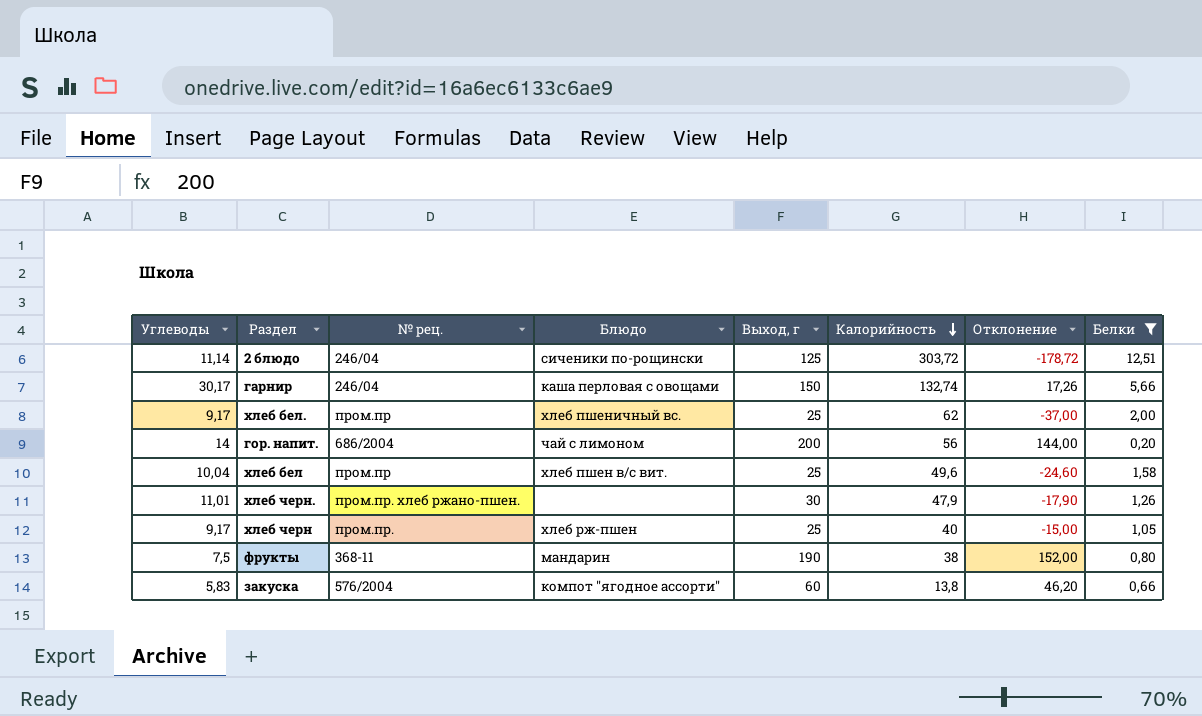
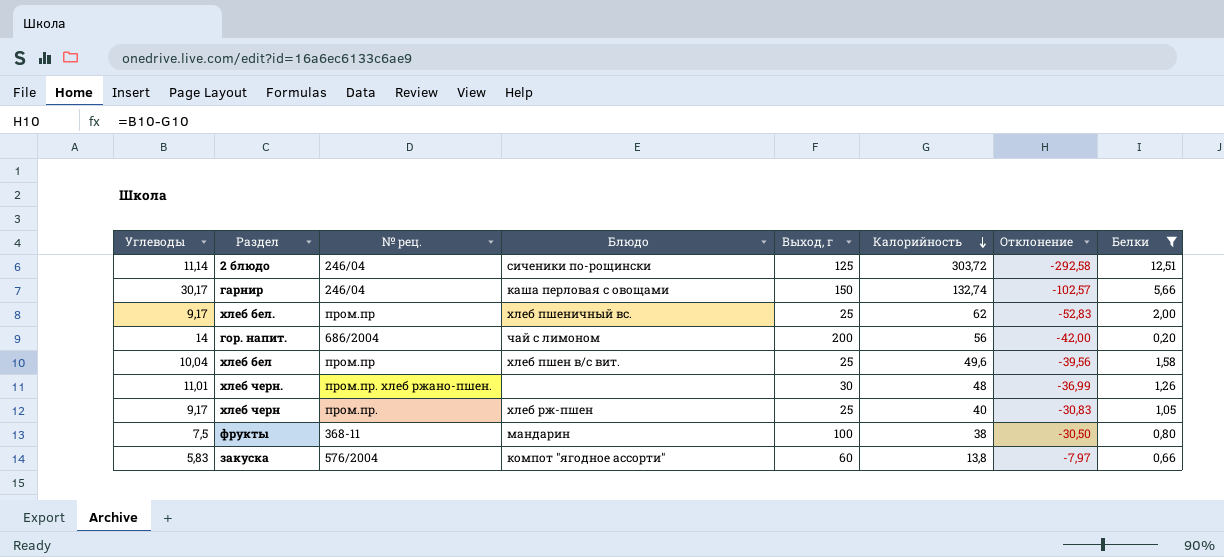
column Отклонение | formula: [Выход, г] - [Калорийность] -> [Углеводы] - [Калорийность]
хлеб черн. | Калорийность: 47,9 -> 48
фрукты | Выход, г: 190 -> 100

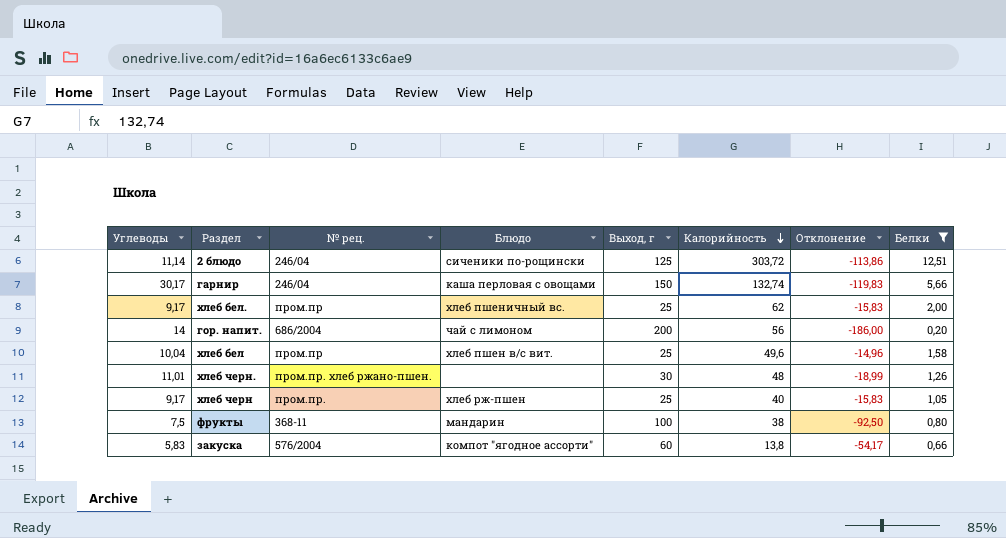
column Отклонение | formula: [Углеводы] - [Калорийность] -> [Углеводы] - [Выход, г]

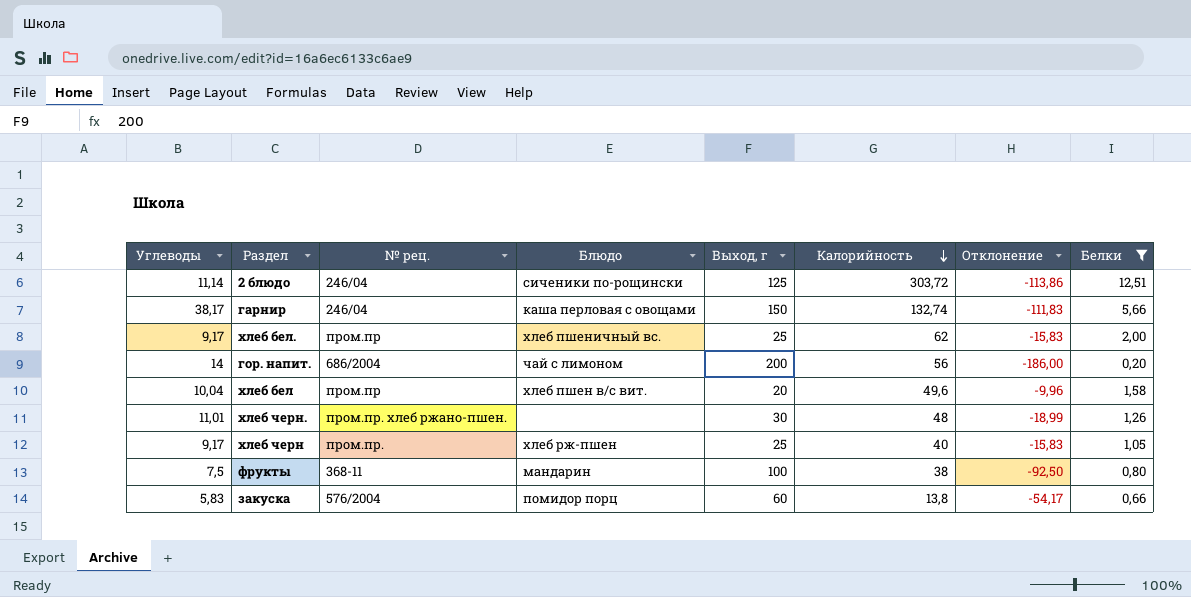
гарнир | Углеводы: 30,17 -> 38,17
гарнир | Отклонение: -119,83 -> -111,83
хлеб бел | Выход, г: 25 -> 20
хлеб бел | Отклонение: -14,96 -> -9,96
закуска | Блюдо: компот "ягодное ассорти" -> помидор порц

